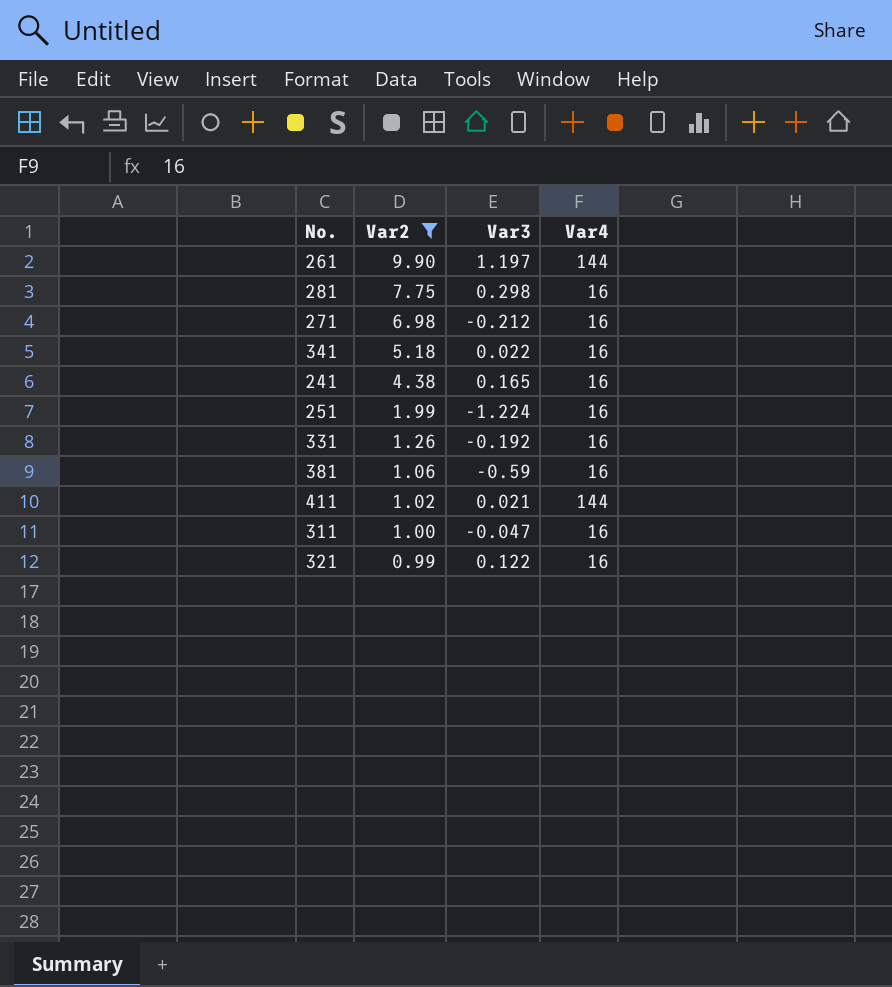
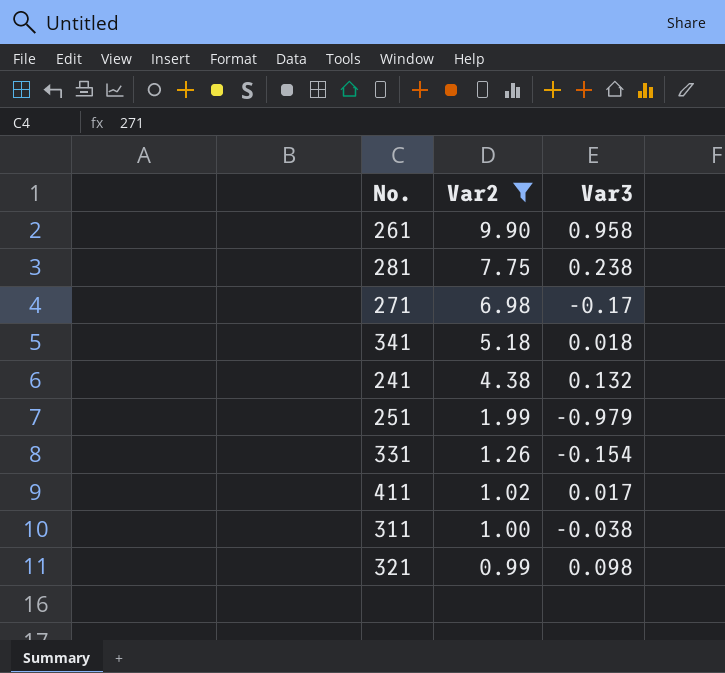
column Var4 | position: 4 -> none
row 381: 1.06 | -0.59 | 16 -> none
261 | Var3: 1.197 -> 0.958
281 | Var3: 0.298 -> 0.238
271 | Var3: -0.212 -> -0.17
341 | Var3: 0.022 -> 0.018
241 | Var3: 0.165 -> 0.132
251 | Var3: -1.224 -> -0.979
331 | Var3: -0.192 -> -0.154
411 | Var3: 0.021 -> 0.017
311 | Var3: -0.047 -> -0.038
321 | Var3: 0.122 -> 0.098

